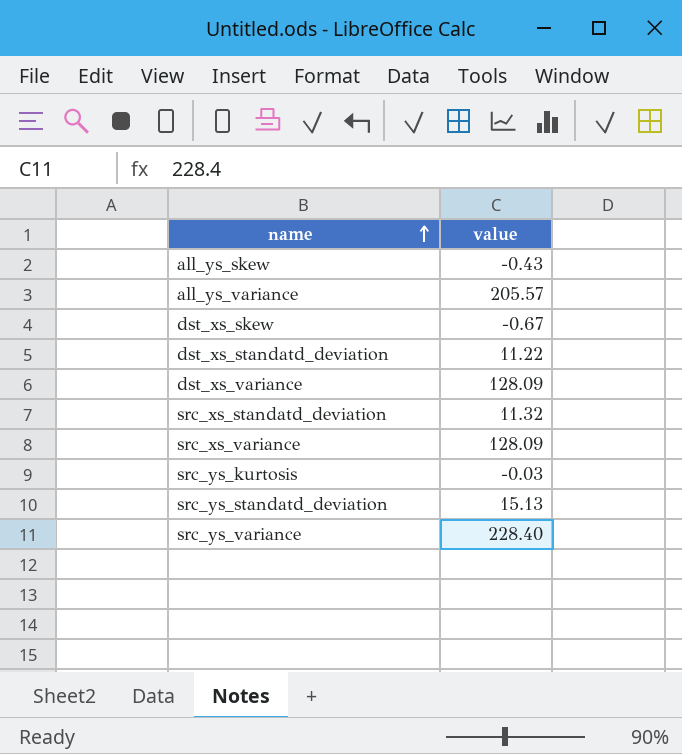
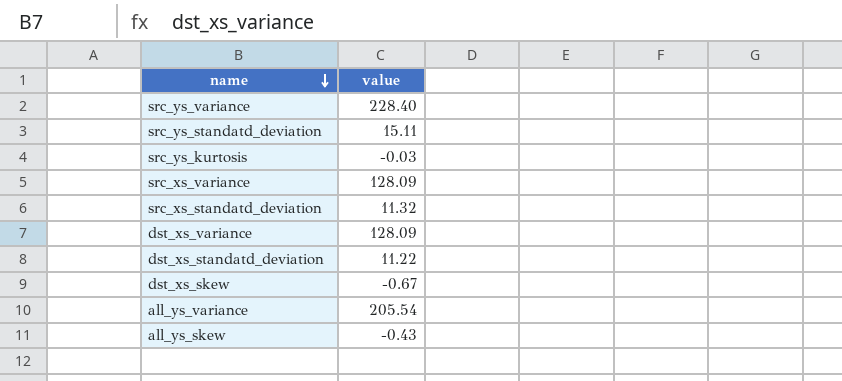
row order: name ascending -> name descending
src_ys_standatd_deviation | value: 15.13 -> 15.11
all_ys_variance | value: 205.57 -> 205.54

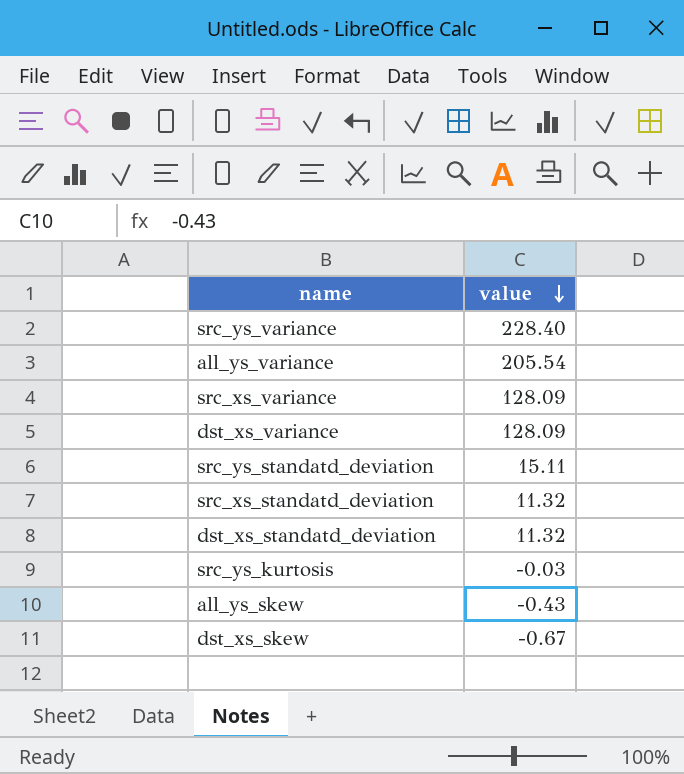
row order: name descending -> value descending
dst_xs_standatd_deviation | value: 11.22 -> 11.32

